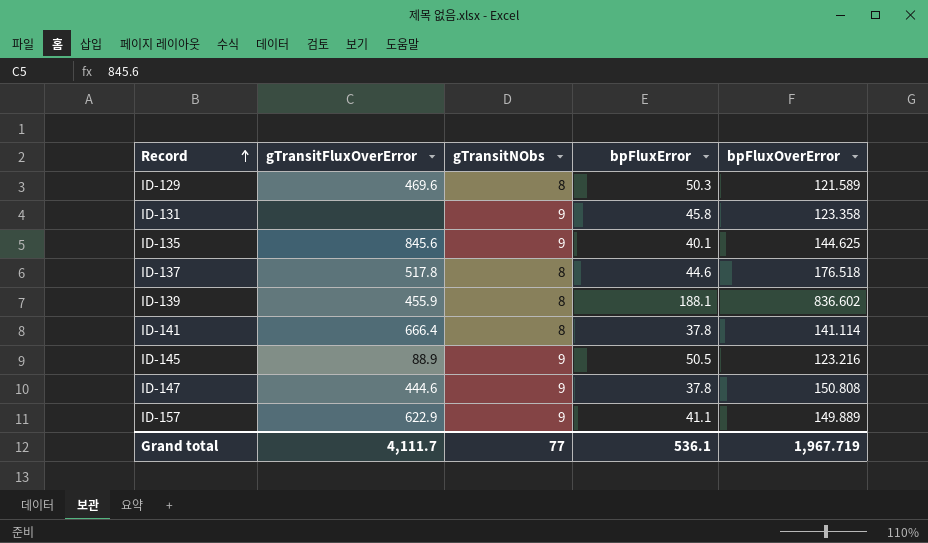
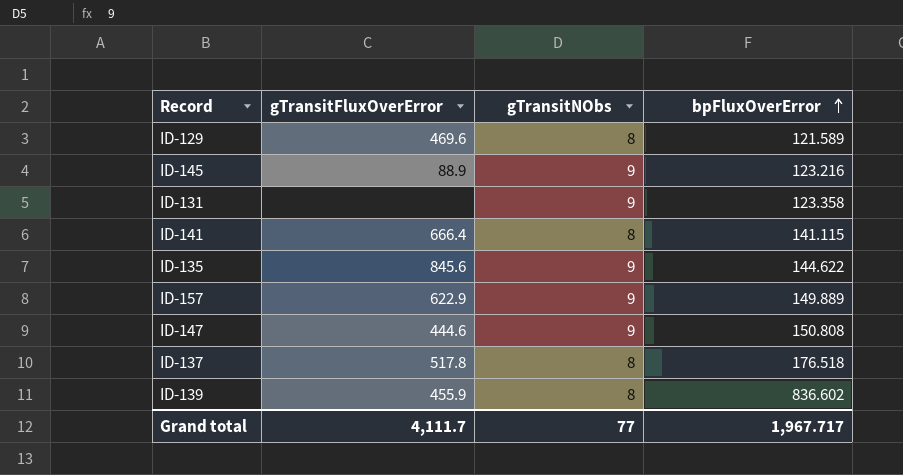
row order: Record ascending -> bpFluxOverError ascending
column bpFluxError | position: 4 -> none
ID-141 | bpFluxOverError: 141.114 -> 141.115
ID-135 | bpFluxOverError: 144.625 -> 144.622
Grand total | bpFluxOverError: 1,967.719 -> 1,967.717

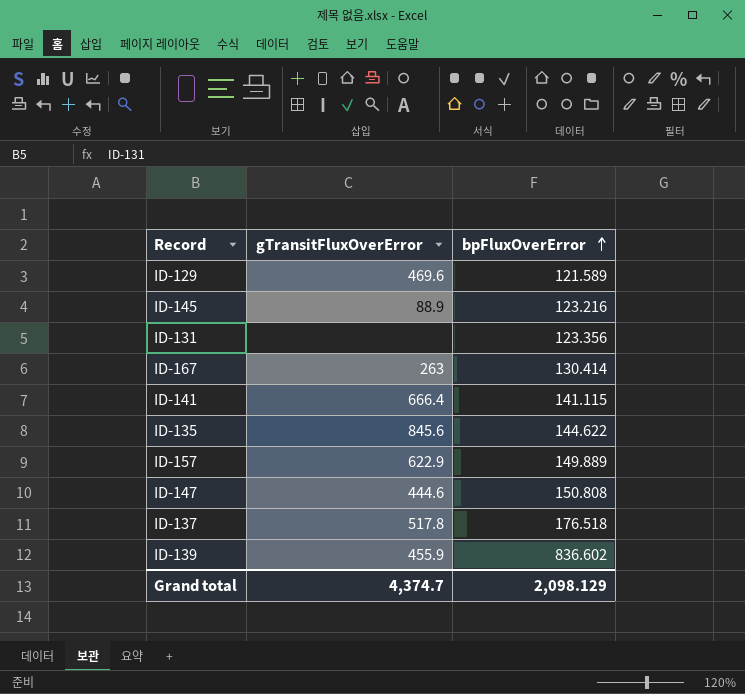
column gTransitNObs | position: 3 -> none
ID-131 | bpFluxOverError: 123.358 -> 123.356
row ID-167: none -> 263 | 130.414
Grand total | gTransitFluxOverError: 4,111.7 -> 4,374.7
Grand total | bpFluxOverError: 1,967.717 -> 2,098.129

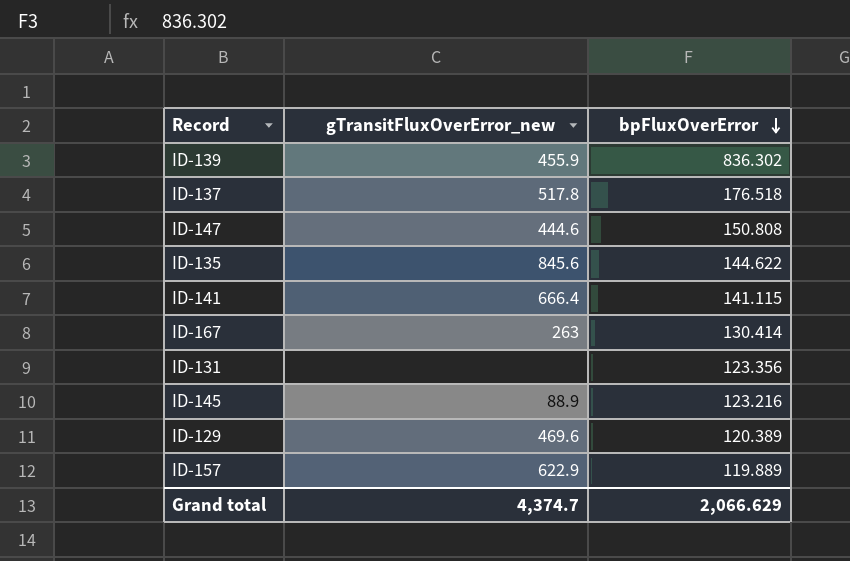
row order: bpFluxOverError ascending -> bpFluxOverError descending
column name: gTransitFluxOverError -> gTransitFluxOverError_new
ID-139 | bpFluxOverError: 836.602 -> 836.302
ID-129 | bpFluxOverError: 121.589 -> 120.389
ID-157 | bpFluxOverError: 149.889 -> 119.889
Grand total | bpFluxOverError: 2,098.129 -> 2,066.629

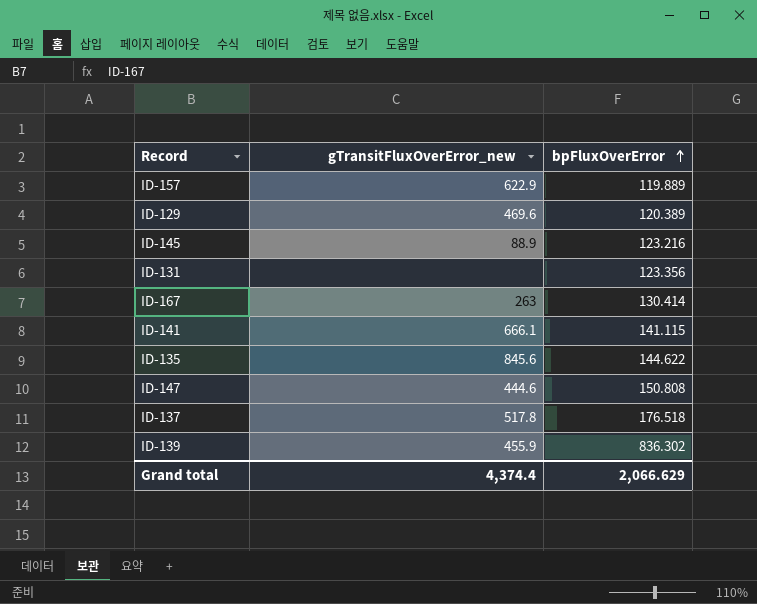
row order: bpFluxOverError descending -> bpFluxOverError ascending
ID-141 | gTransitFluxOverError_new: 666.4 -> 666.1
Grand total | gTransitFluxOverError_new: 4,374.7 -> 4,374.4

